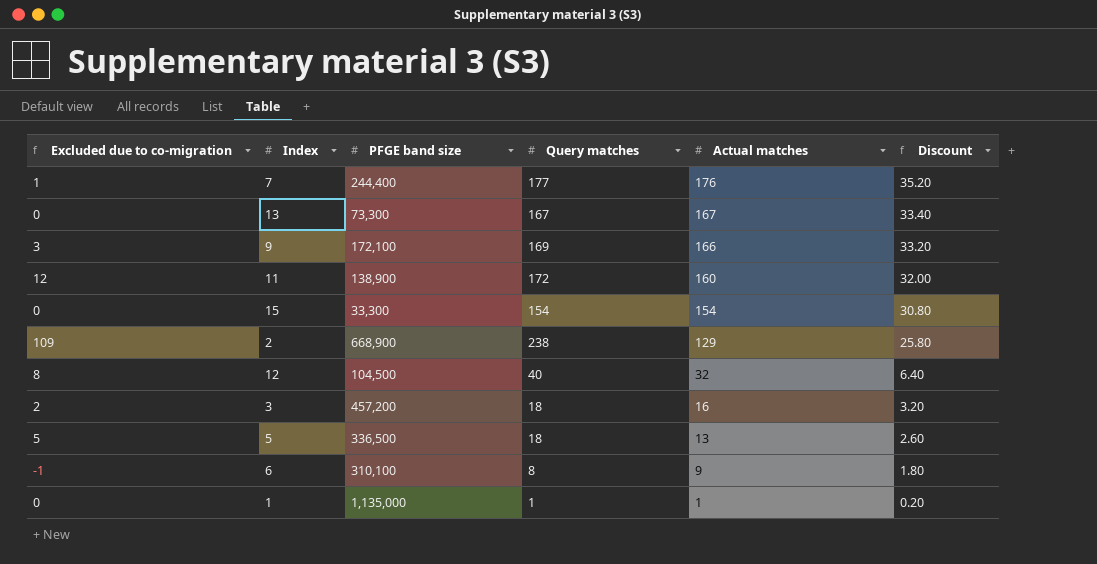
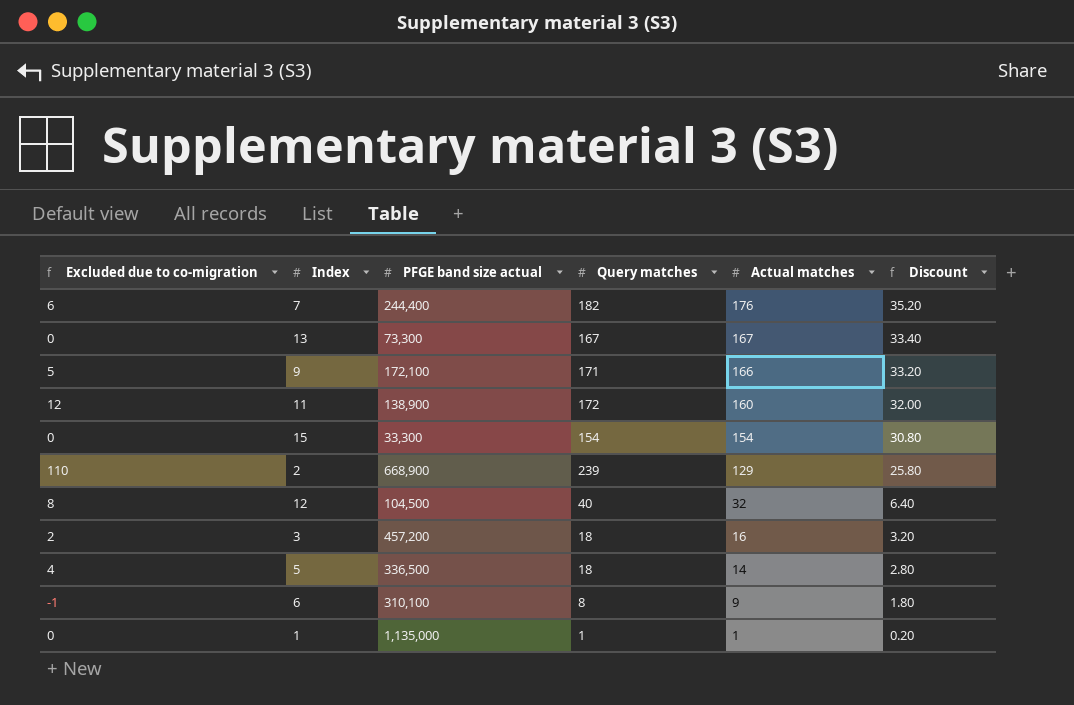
column name: PFGE band size -> PFGE band size actual
7 | Excluded due to co-migration: 1 -> 6
7 | Query matches: 177 -> 182
9 | Excluded due to co-migration: 3 -> 5
9 | Query matches: 169 -> 171
2 | Excluded due to co-migration: 109 -> 110
2 | Query matches: 238 -> 239
5 | Excluded due to co-migration: 5 -> 4
5 | Actual matches: 13 -> 14
5 | Discount: 2.60 -> 2.80

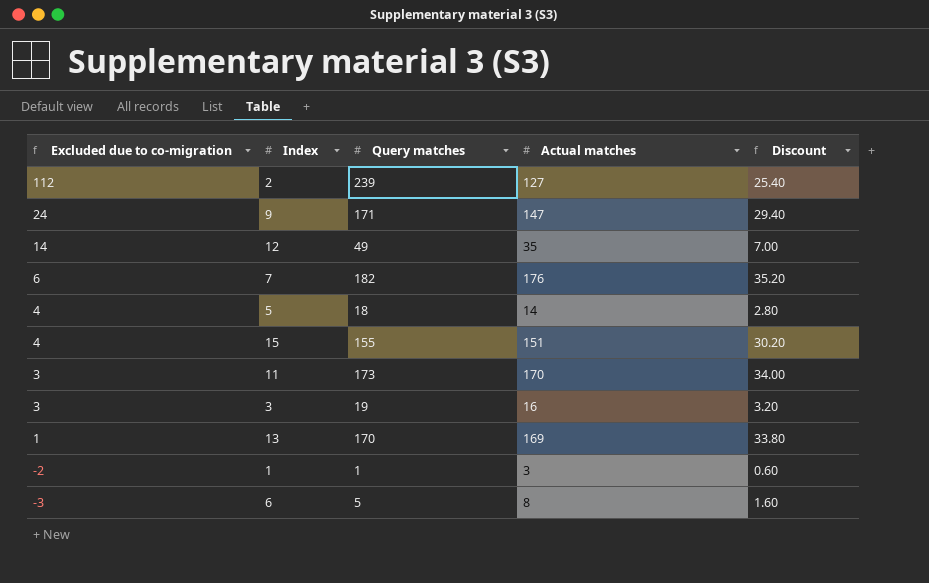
row order: Actual matches descending -> Excluded due to co-migration descending
column PFGE band size actual | position: 3 -> none
2 | Excluded due to co-migration: 110 -> 112
2 | Actual matches: 129 -> 127
2 | Discount: 25.80 -> 25.40
9 | Excluded due to co-migration: 5 -> 24
9 | Actual matches: 166 -> 147
9 | Discount: 33.20 -> 29.40
12 | Excluded due to co-migration: 8 -> 14
12 | Query matches: 40 -> 49
12 | Actual matches: 32 -> 35
12 | Discount: 6.40 -> 7.00
15 | Excluded due to co-migration: 0 -> 4
15 | Query matches: 154 -> 155
15 | Actual matches: 154 -> 151
15 | Discount: 30.80 -> 30.20
11 | Excluded due to co-migration: 12 -> 3
11 | Query matches: 172 -> 173
11 | Actual matches: 160 -> 170
11 | Discount: 32.00 -> 34.00
3 | Excluded due to co-migration: 2 -> 3
3 | Query matches: 18 -> 19
13 | Excluded due to co-migration: 0 -> 1
13 | Query matches: 167 -> 170
13 | Actual matches: 167 -> 169
13 | Discount: 33.40 -> 33.80
1 | Excluded due to co-migration: 0 -> -2
1 | Actual matches: 1 -> 3
1 | Discount: 0.20 -> 0.60
6 | Excluded due to co-migration: -1 -> -3
6 | Query matches: 8 -> 5
6 | Actual matches: 9 -> 8
6 | Discount: 1.80 -> 1.60

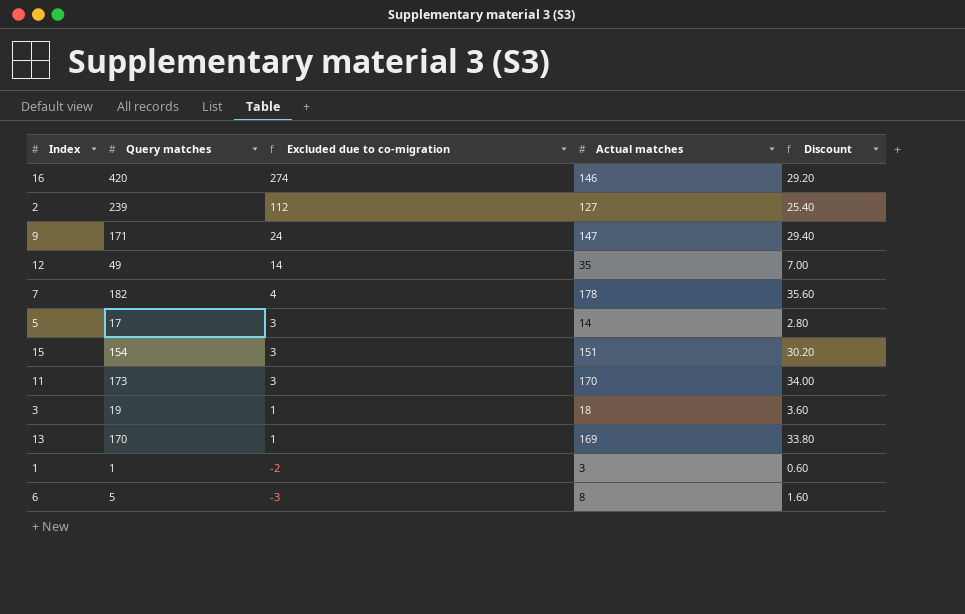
column Excluded due to co-migration | position: 1 -> 3
row 16: none -> 420 | 274 | 146 | 29.20
7 | Excluded due to co-migration: 6 -> 4
7 | Actual matches: 176 -> 178
7 | Discount: 35.20 -> 35.60
5 | Query matches: 18 -> 17
5 | Excluded due to co-migration: 4 -> 3
15 | Query matches: 155 -> 154
15 | Excluded due to co-migration: 4 -> 3
3 | Excluded due to co-migration: 3 -> 1
3 | Actual matches: 16 -> 18
3 | Discount: 3.20 -> 3.60

